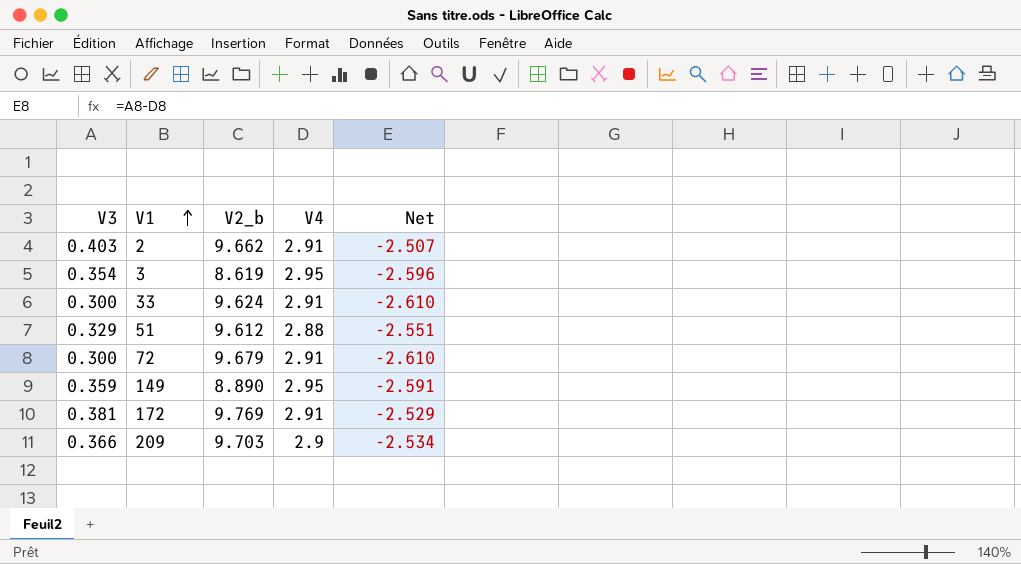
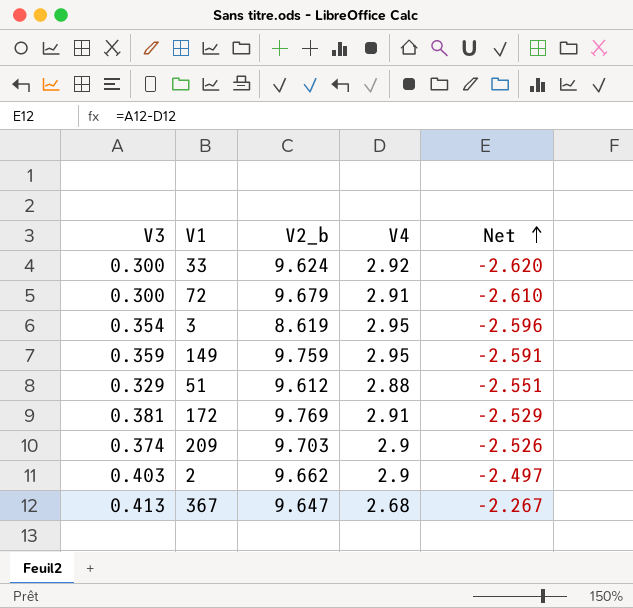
row order: V1 ascending -> Net ascending
33 | V4: 2.91 -> 2.92
33 | Net: -2.610 -> -2.620
149 | V2_b: 8.890 -> 9.759
209 | V3: 0.366 -> 0.374
209 | Net: -2.534 -> -2.526
2 | V4: 2.91 -> 2.9
2 | Net: -2.507 -> -2.497
row 367: none -> 0.413 | 9.647 | 2.68 | -2.267

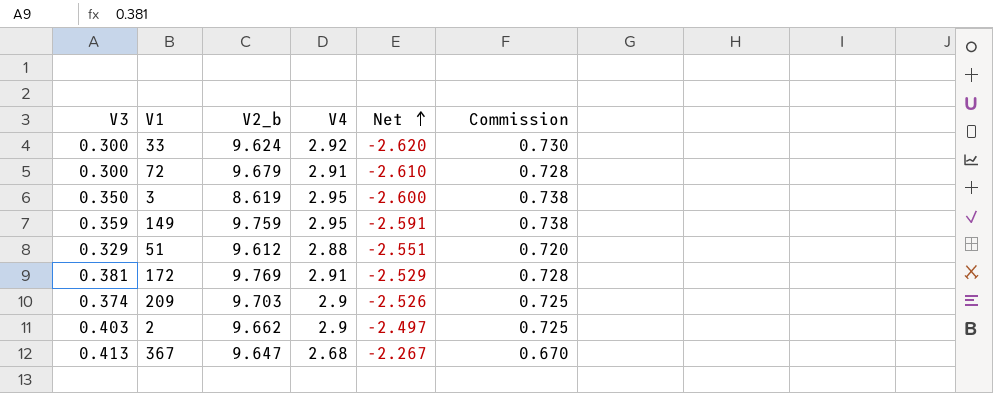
column Commission | formula: none -> [V4] * 0.25
3 | V3: 0.354 -> 0.350
3 | Net: -2.596 -> -2.600

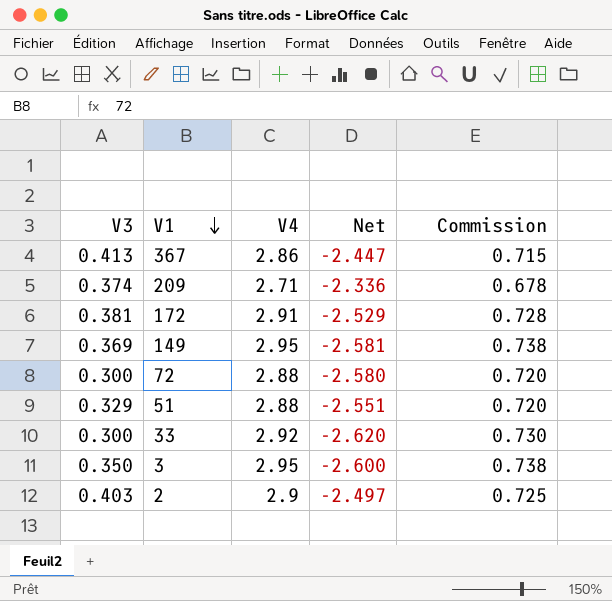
row order: Net ascending -> V1 descending
column V2_b | position: 3 -> none
367 | V4: 2.68 -> 2.86
367 | Net: -2.267 -> -2.447
367 | Commission: 0.670 -> 0.715
209 | V4: 2.9 -> 2.71
209 | Net: -2.526 -> -2.336
209 | Commission: 0.725 -> 0.678
149 | V3: 0.359 -> 0.369
149 | Net: -2.591 -> -2.581
72 | V4: 2.91 -> 2.88
72 | Net: -2.610 -> -2.580
72 | Commission: 0.728 -> 0.720

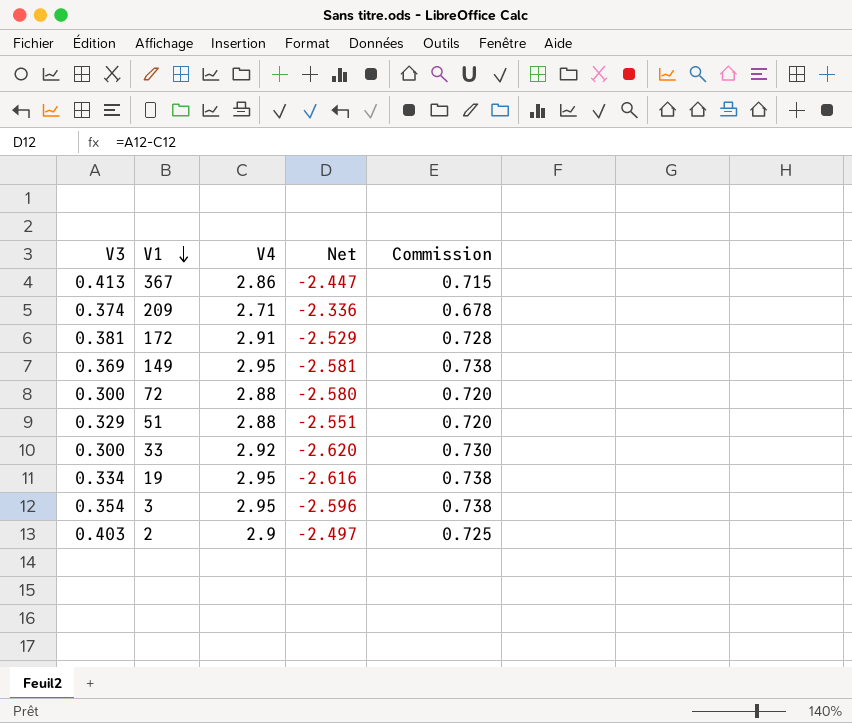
row 19: none -> 0.334 | 2.95 | -2.616 | 0.738
3 | V3: 0.350 -> 0.354
3 | Net: -2.600 -> -2.596

